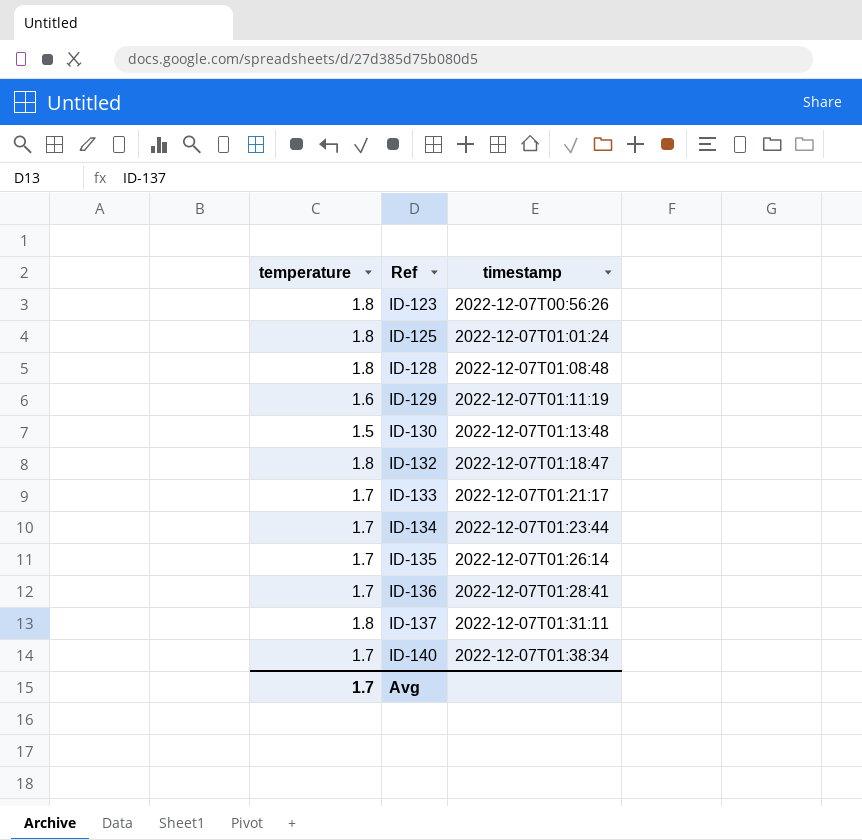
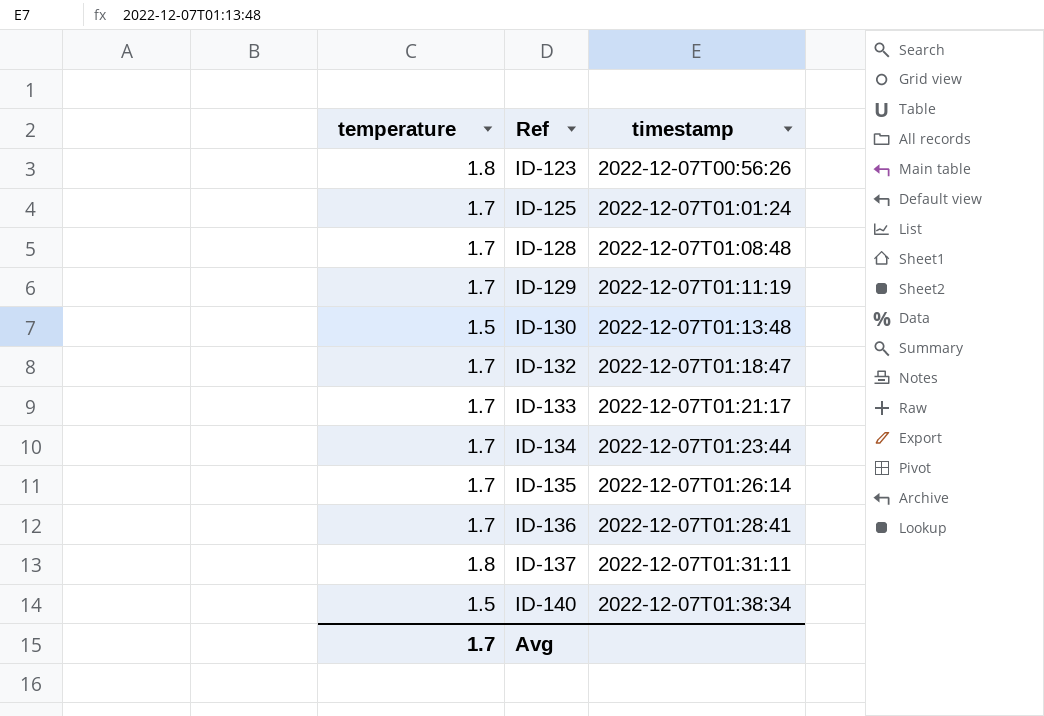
ID-125 | temperature: 1.8 -> 1.7
ID-128 | temperature: 1.8 -> 1.7
ID-129 | temperature: 1.6 -> 1.7
ID-132 | temperature: 1.8 -> 1.7
ID-140 | temperature: 1.7 -> 1.5

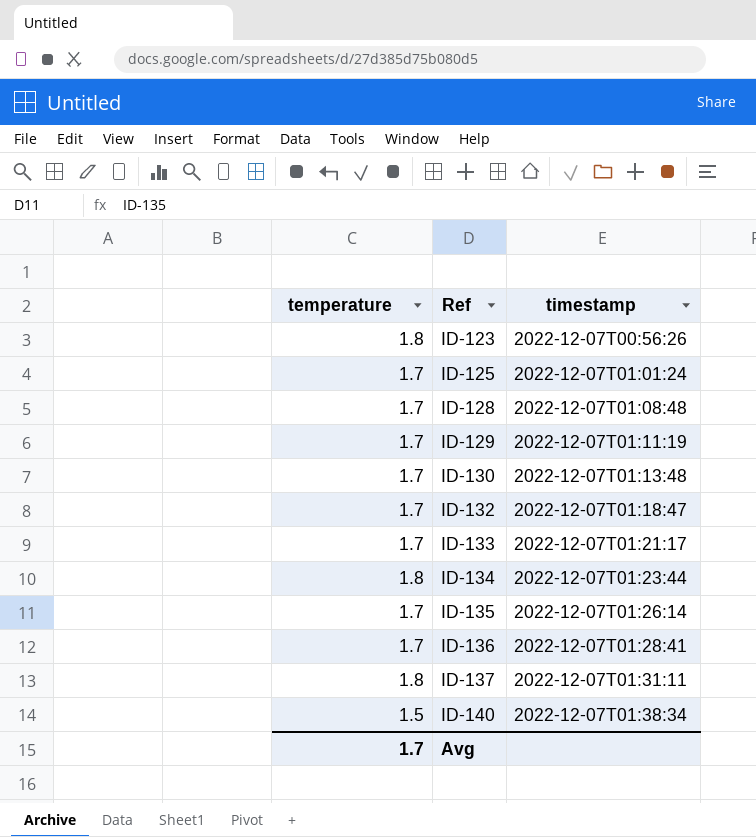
ID-130 | temperature: 1.5 -> 1.7
ID-134 | temperature: 1.7 -> 1.8

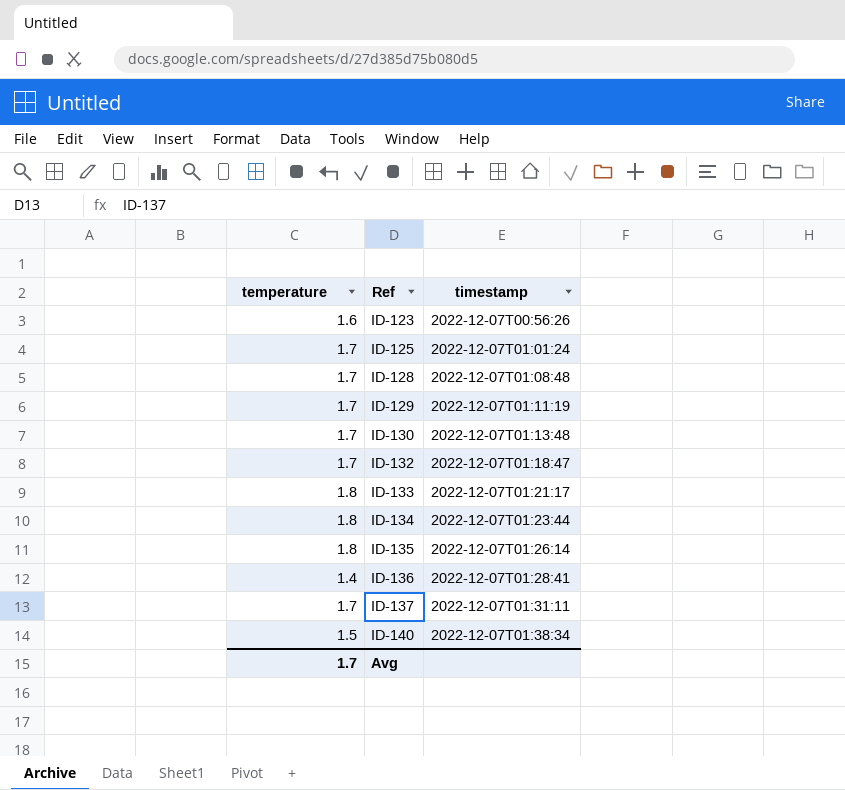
ID-123 | temperature: 1.8 -> 1.6
ID-133 | temperature: 1.7 -> 1.8
ID-135 | temperature: 1.7 -> 1.8
ID-136 | temperature: 1.7 -> 1.4
ID-137 | temperature: 1.8 -> 1.7

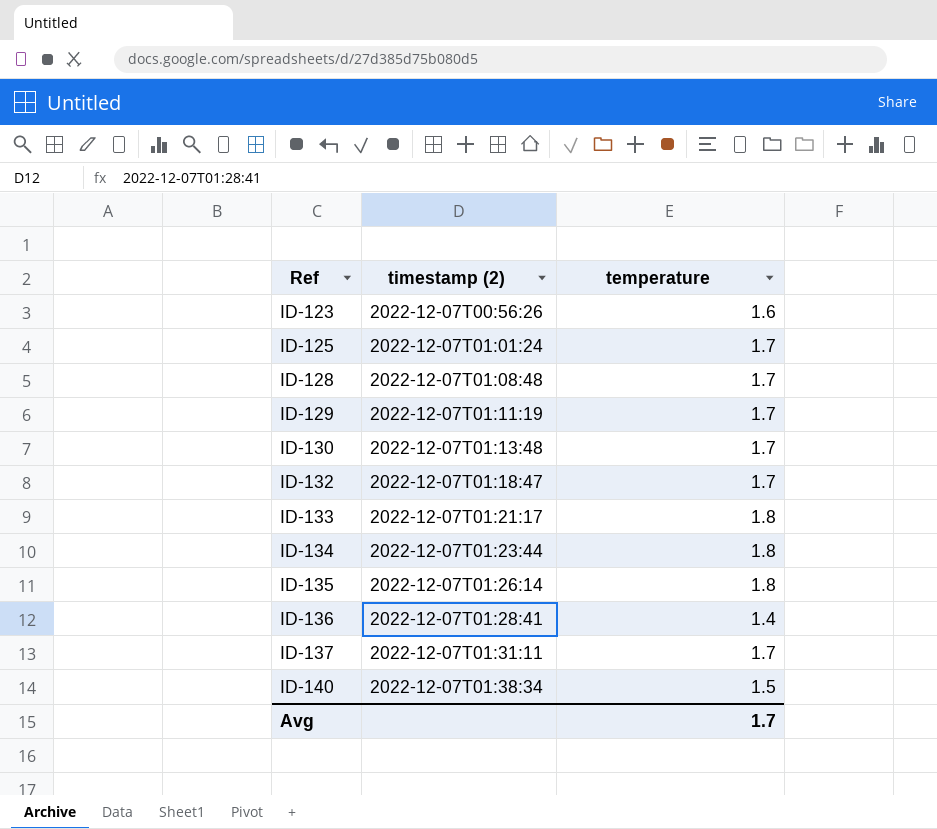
column name: timestamp -> timestamp (2)
column temperature | position: 1 -> 3

